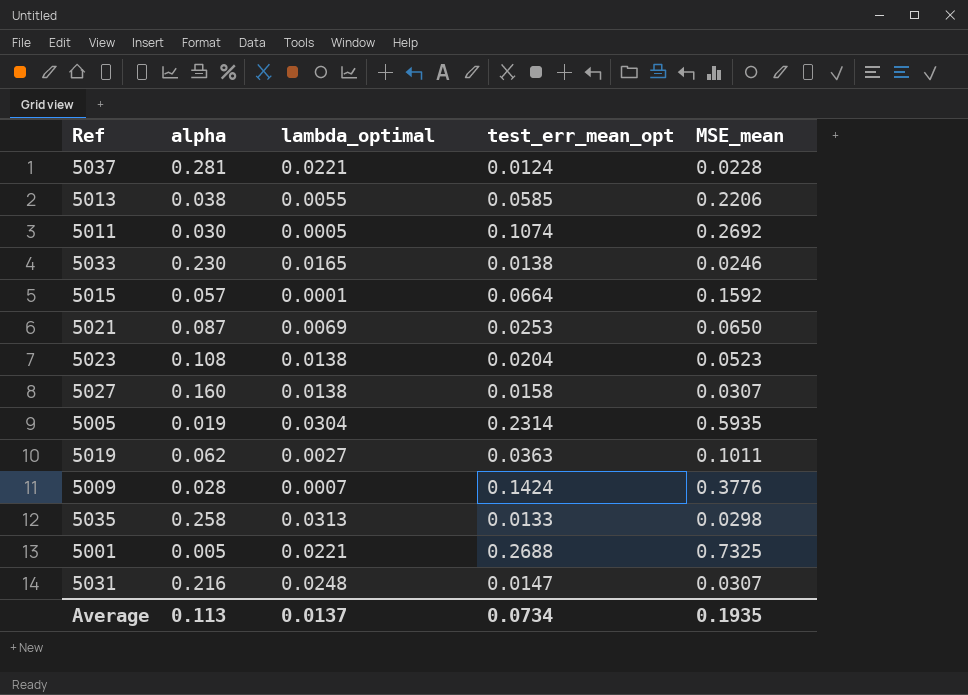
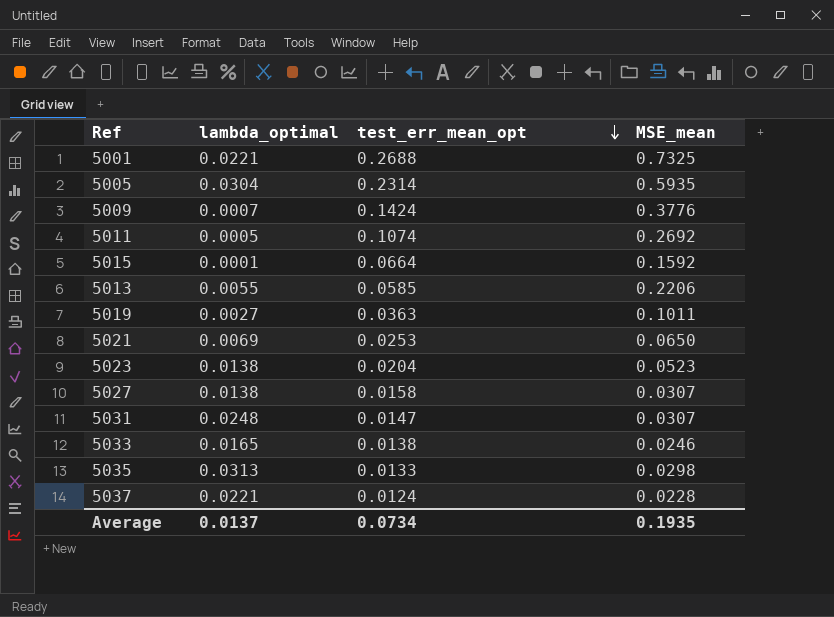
row order: none -> test_err_mean_opt descending
column alpha | position: 2 -> none

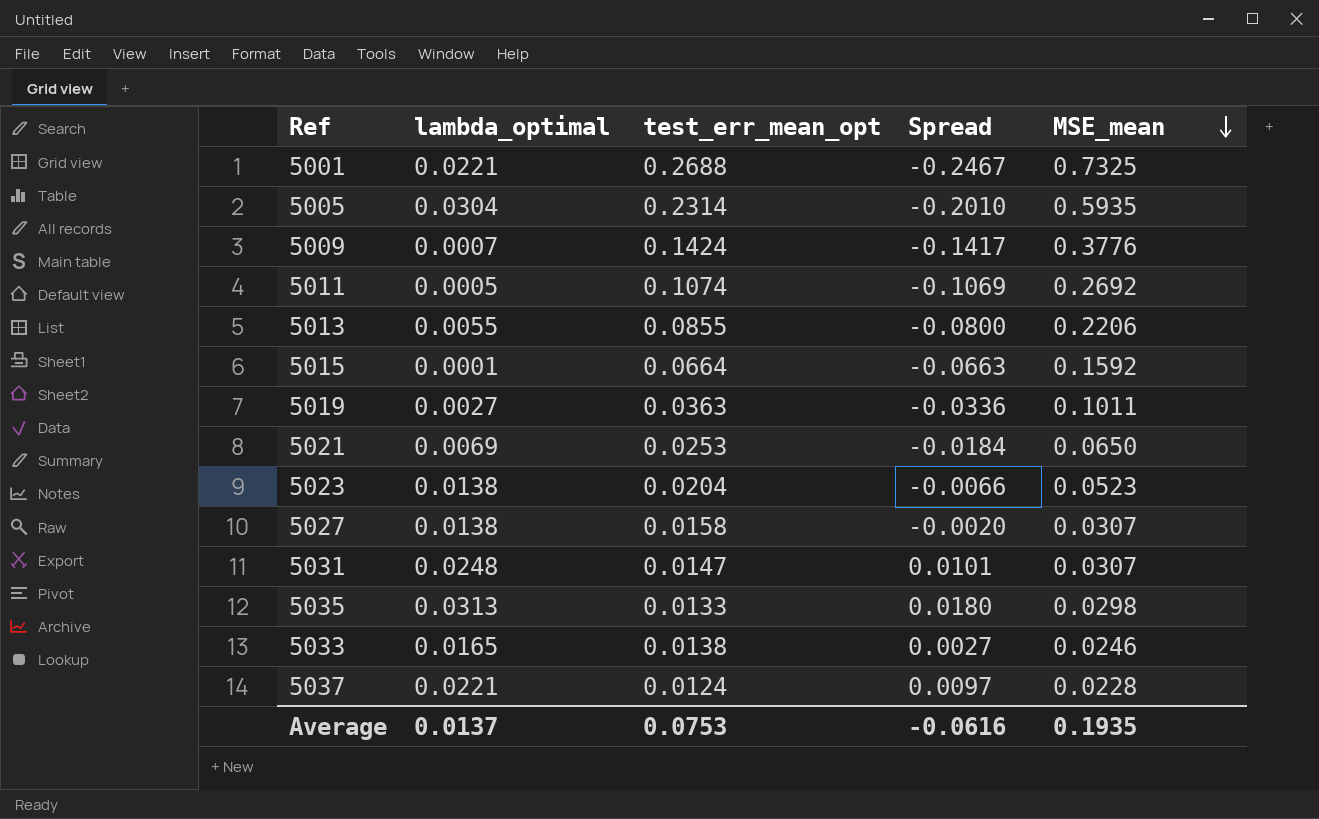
row order: test_err_mean_opt descending -> MSE_mean descending
column Spread | formula: none -> [lambda_optimal] - [test_err_mean_opt]
5013 | test_err_mean_opt: 0.0585 -> 0.0855
Average | test_err_mean_opt: 0.0734 -> 0.0753

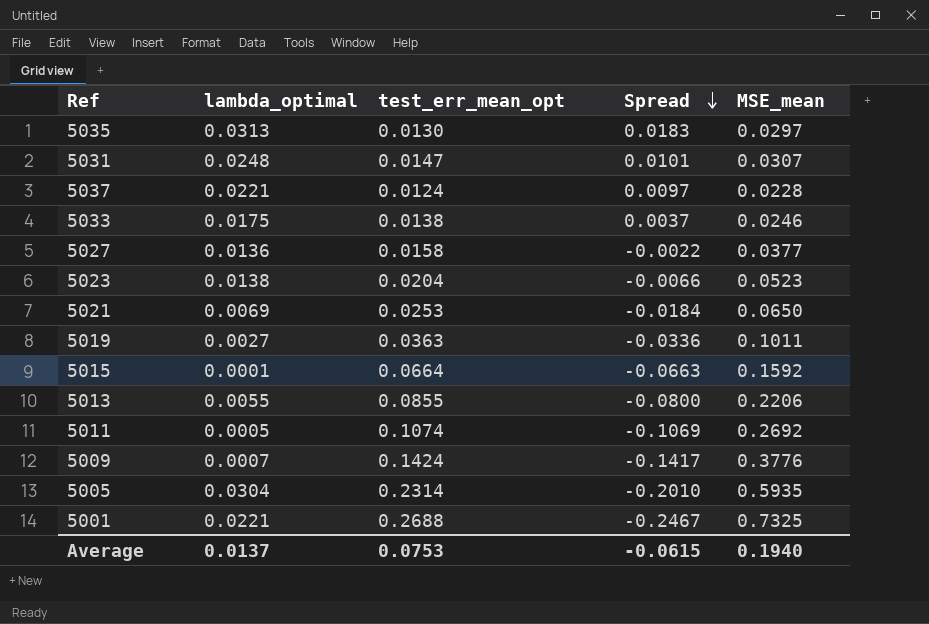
row order: MSE_mean descending -> Spread descending
5035 | test_err_mean_opt: 0.0133 -> 0.0130
5035 | Spread: 0.0180 -> 0.0183
5035 | MSE_mean: 0.0298 -> 0.0297
5033 | lambda_optimal: 0.0165 -> 0.0175
5033 | Spread: 0.0027 -> 0.0037
5027 | lambda_optimal: 0.0138 -> 0.0136
5027 | Spread: -0.0020 -> -0.0022
5027 | MSE_mean: 0.0307 -> 0.0377
Average | Spread: -0.0616 -> -0.0615
Average | MSE_mean: 0.1935 -> 0.1940

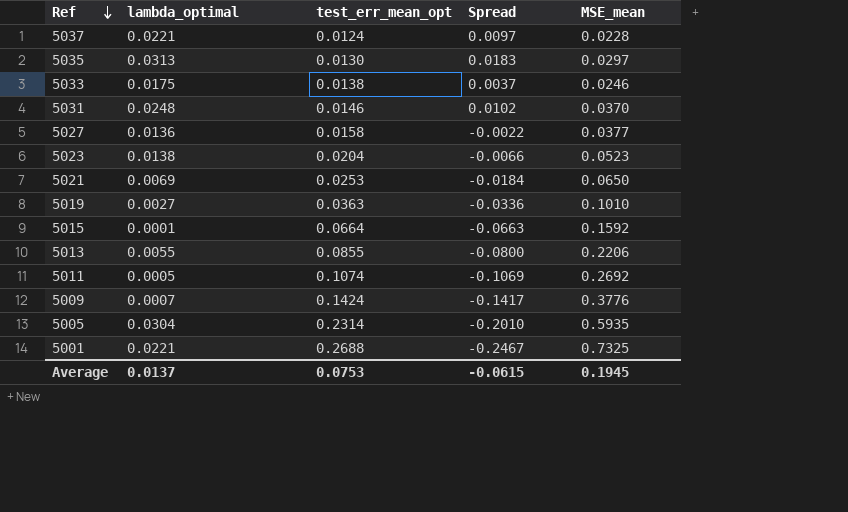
row order: Spread descending -> Ref descending
5031 | test_err_mean_opt: 0.0147 -> 0.0146
5031 | Spread: 0.0101 -> 0.0102
5031 | MSE_mean: 0.0307 -> 0.0370
5019 | MSE_mean: 0.1011 -> 0.1010
Average | MSE_mean: 0.1940 -> 0.1945

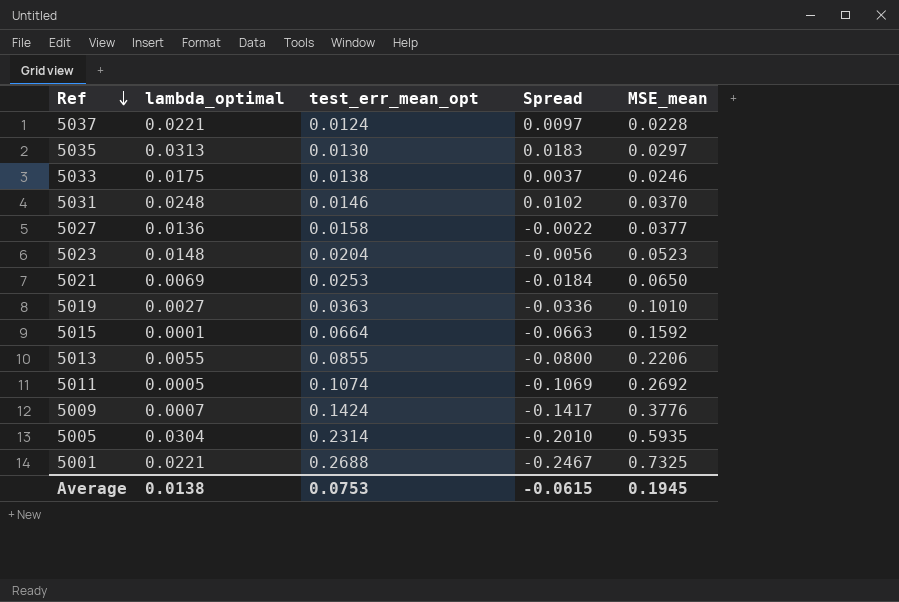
5023 | lambda_optimal: 0.0138 -> 0.0148
5023 | Spread: -0.0066 -> -0.0056
Average | lambda_optimal: 0.0137 -> 0.0138

